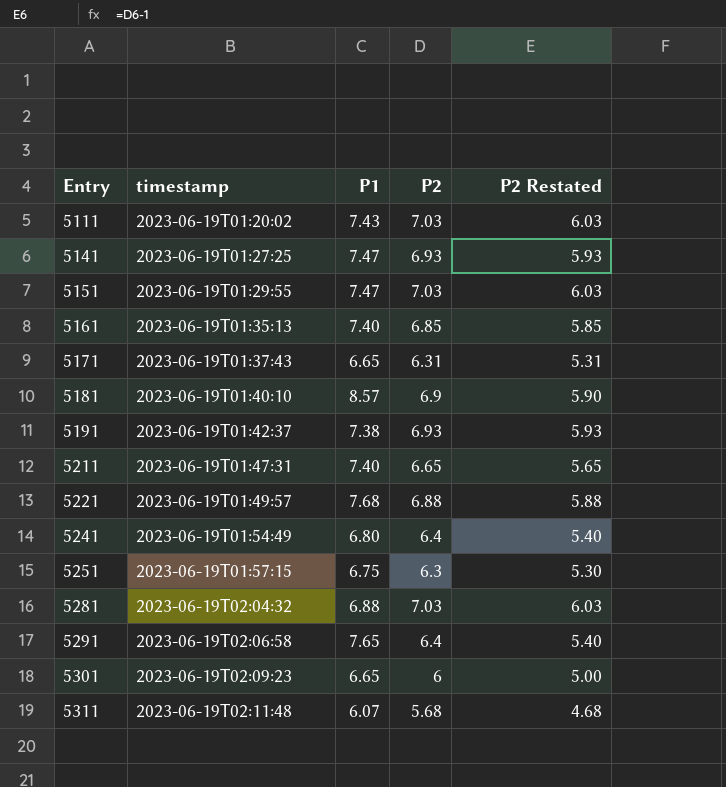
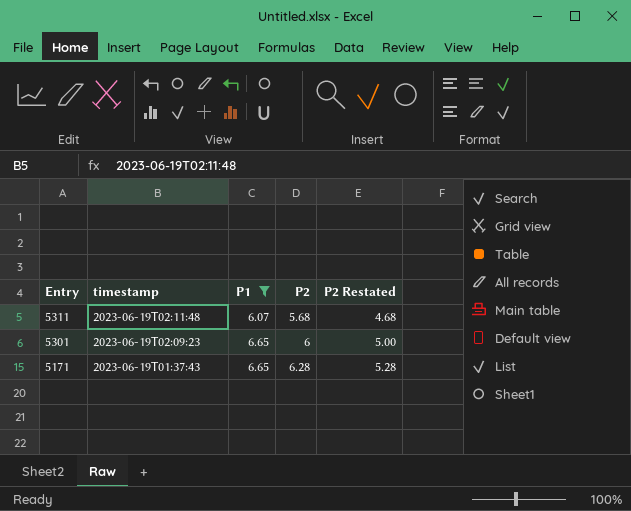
filter: none -> P1 <= 6.65
row order: Entry ascending -> Entry descending
5171 | P2: 6.31 -> 6.28
5171 | P2 Restated: 5.31 -> 5.28

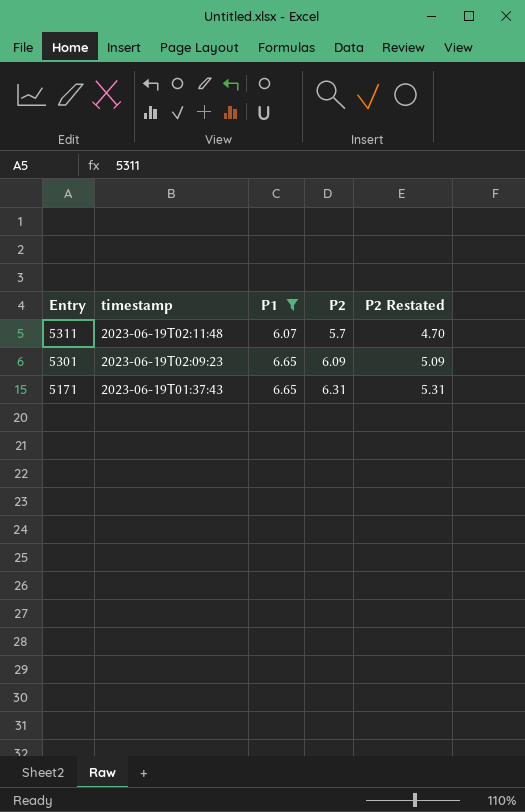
5311 | P2: 5.68 -> 5.7
5311 | P2 Restated: 4.68 -> 4.70
5301 | P2: 6 -> 6.09
5301 | P2 Restated: 5.00 -> 5.09
5171 | P2: 6.28 -> 6.31
5171 | P2 Restated: 5.28 -> 5.31

